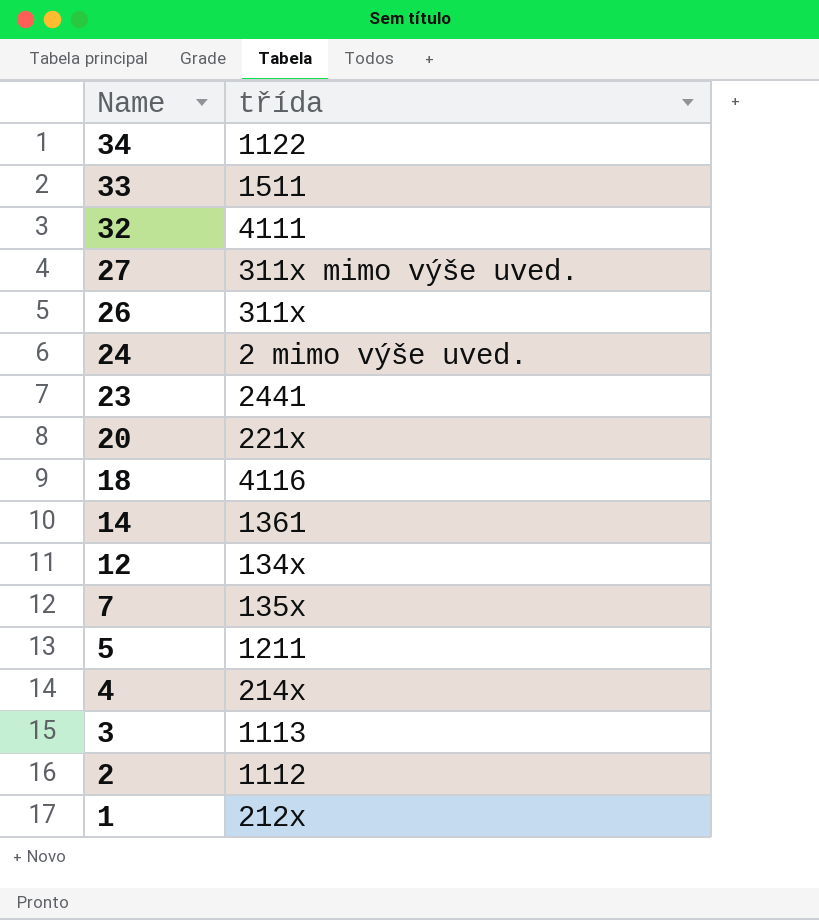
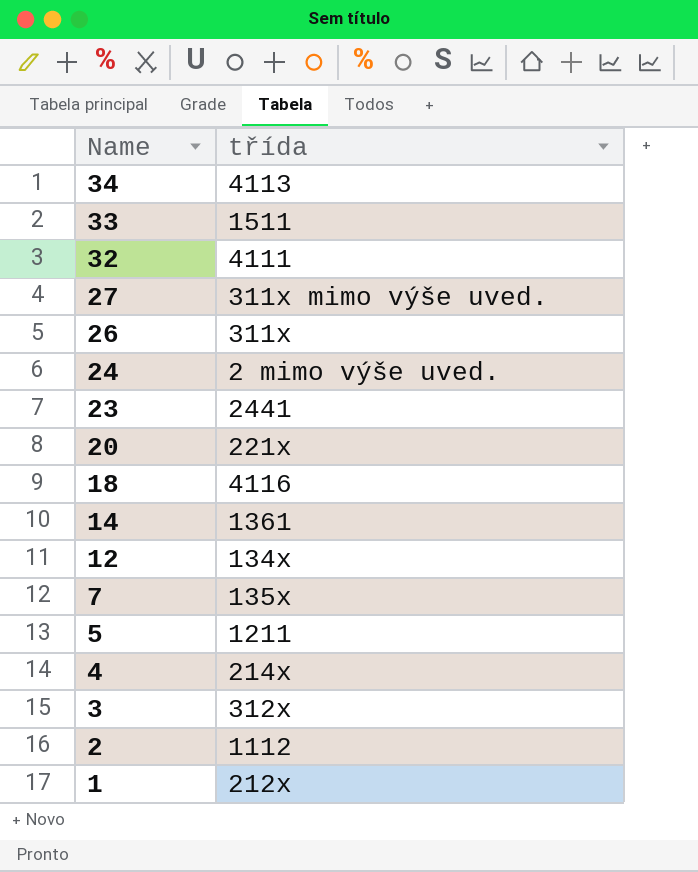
34 | třída: 1122 -> 4113
3 | třída: 1113 -> 312x

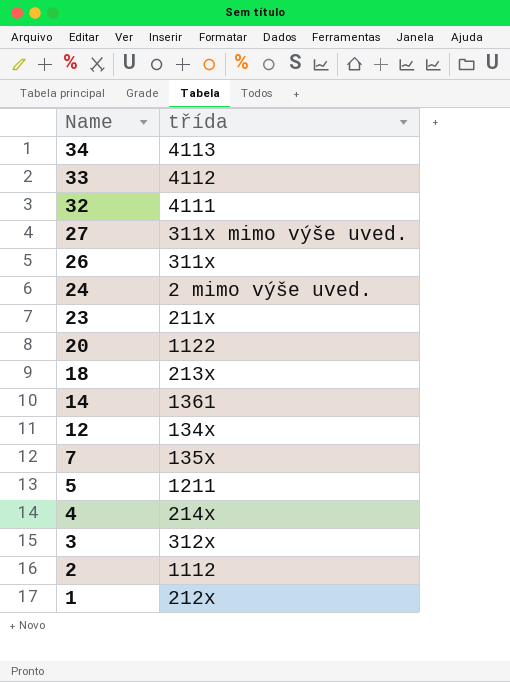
33 | třída: 1511 -> 4112
23 | třída: 2441 -> 211x
20 | třída: 221x -> 1122
18 | třída: 4116 -> 213x

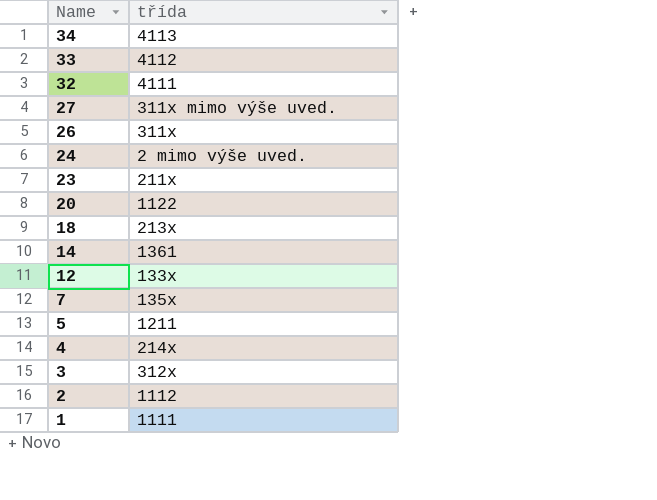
12 | třída: 134x -> 133x
1 | třída: 212x -> 1111

